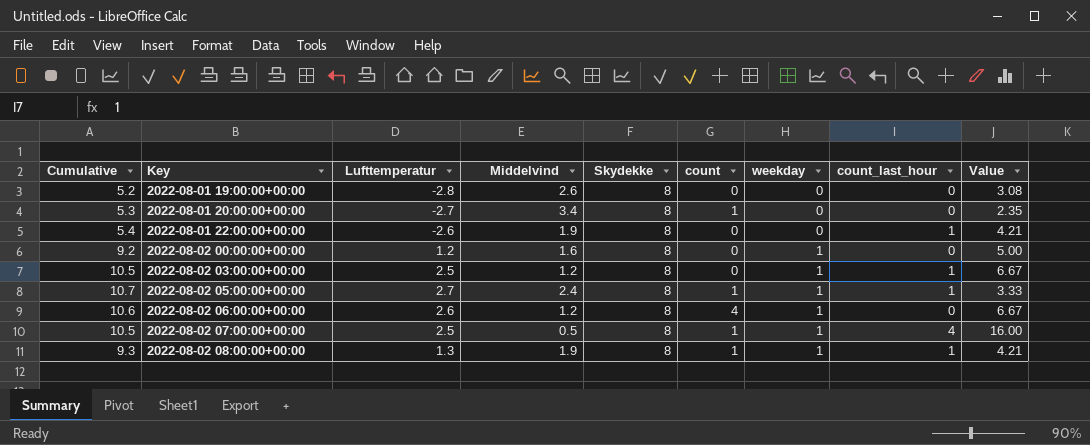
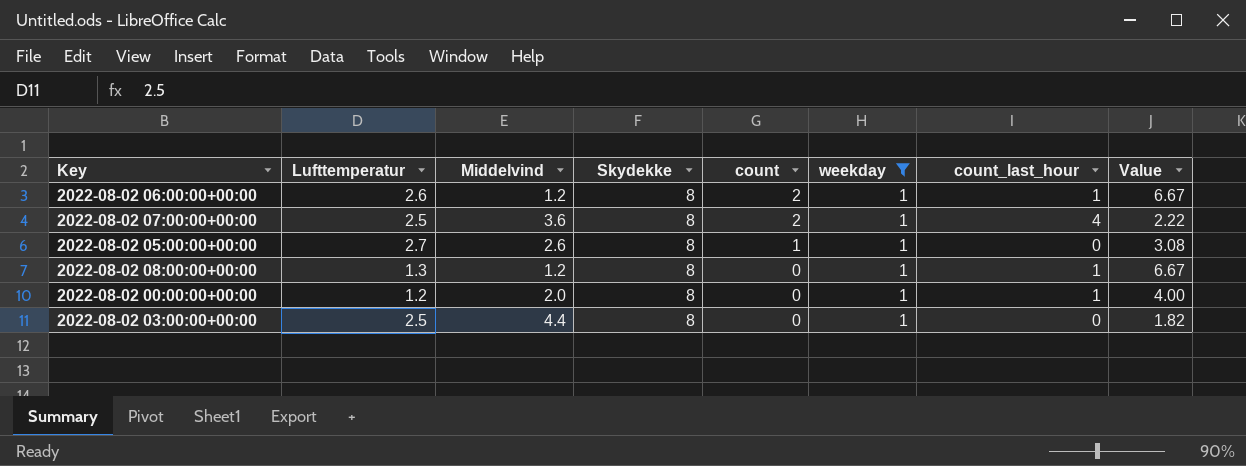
filter: none -> weekday = 1
row order: Key ascending -> count descending
column Cumulative | formula: [Lufttemperatur] + [Skydekke] -> none
2022-08-02 06:00:00+00:00 | count: 4 -> 2
2022-08-02 06:00:00+00:00 | count_last_hour: 0 -> 1
2022-08-02 07:00:00+00:00 | Middelvind: 0.5 -> 3.6
2022-08-02 07:00:00+00:00 | count: 1 -> 2
2022-08-02 07:00:00+00:00 | Value: 16.00 -> 2.22
2022-08-02 05:00:00+00:00 | Middelvind: 2.4 -> 2.6
2022-08-02 05:00:00+00:00 | count_last_hour: 1 -> 0
2022-08-02 05:00:00+00:00 | Value: 3.33 -> 3.08
2022-08-02 08:00:00+00:00 | Middelvind: 1.9 -> 1.2
2022-08-02 08:00:00+00:00 | count: 1 -> 0
2022-08-02 08:00:00+00:00 | Value: 4.21 -> 6.67
2022-08-02 00:00:00+00:00 | Middelvind: 1.6 -> 2.0
2022-08-02 00:00:00+00:00 | count_last_hour: 0 -> 1
2022-08-02 00:00:00+00:00 | Value: 5.00 -> 4.00
2022-08-02 03:00:00+00:00 | Middelvind: 1.2 -> 4.4
2022-08-02 03:00:00+00:00 | count_last_hour: 1 -> 0
2022-08-02 03:00:00+00:00 | Value: 6.67 -> 1.82

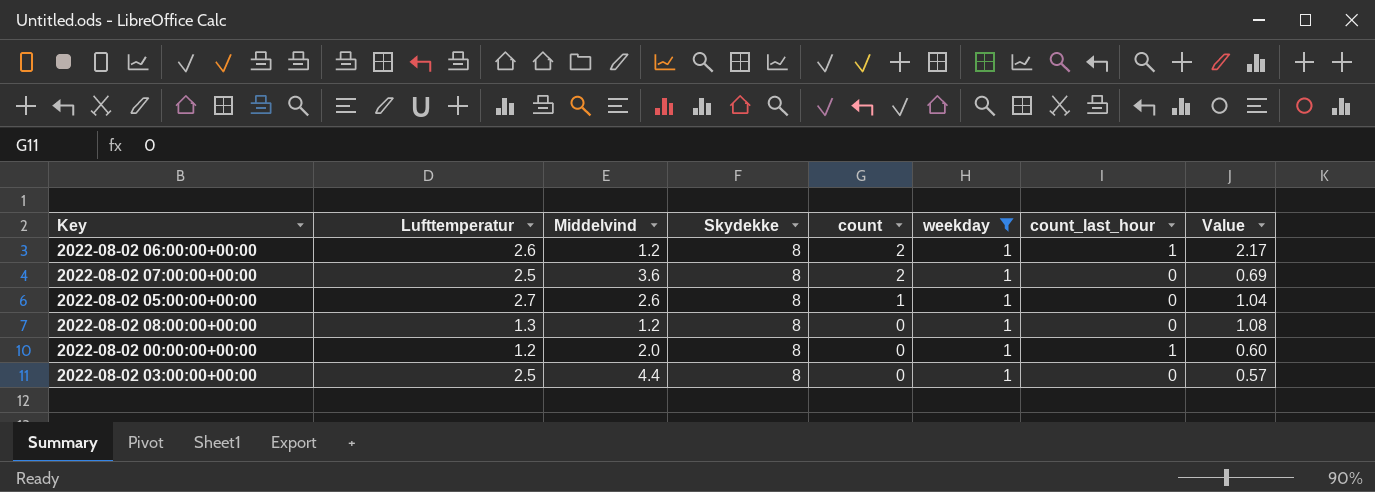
column Value | formula: [Skydekke] / [Middelvind] -> [Lufttemperatur] / [Middelvind]
2022-08-02 07:00:00+00:00 | count_last_hour: 4 -> 0
2022-08-02 08:00:00+00:00 | count_last_hour: 1 -> 0

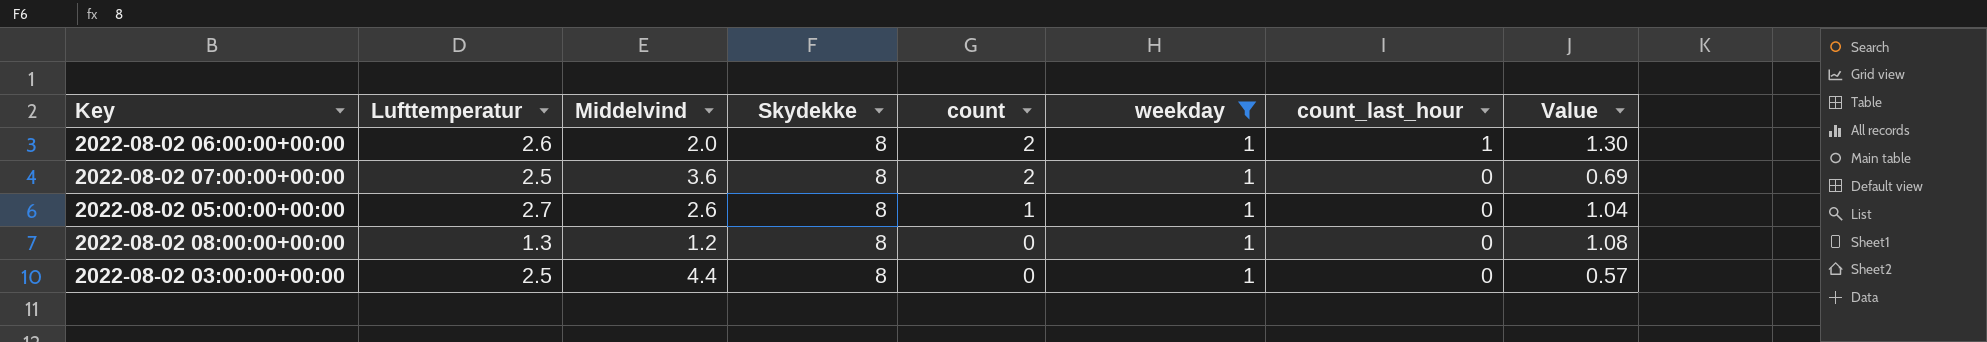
row 2022-08-02 00:00:00+00:00: 1.2 | 2.0 | 8 | 0 | 1 | 1 | 0.60 -> none
2022-08-02 06:00:00+00:00 | Middelvind: 1.2 -> 2.0
2022-08-02 06:00:00+00:00 | Value: 2.17 -> 1.30

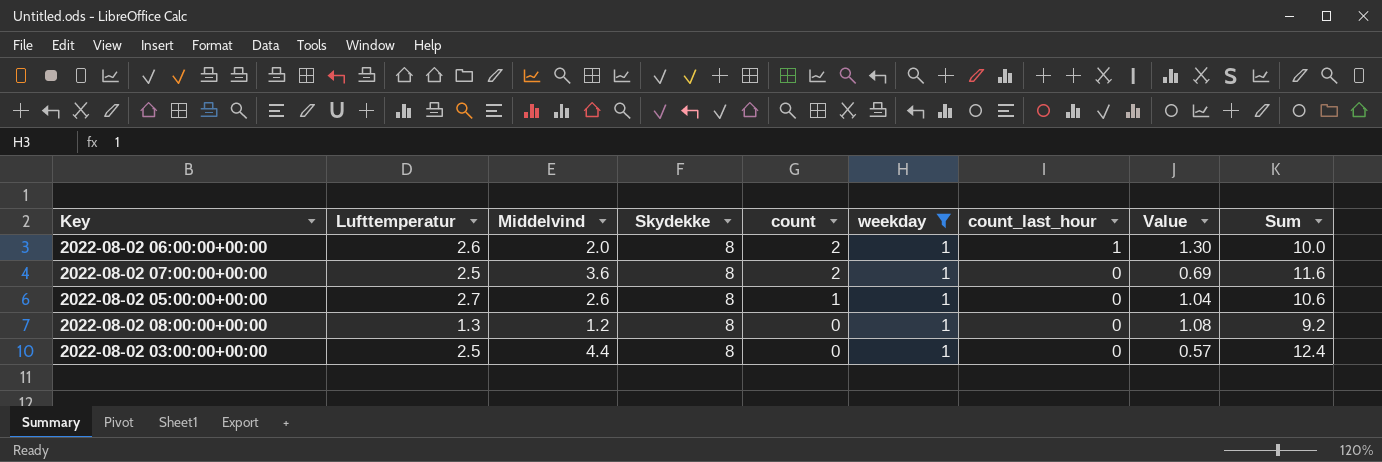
column Sum | formula: none -> [Middelvind] + [Skydekke]

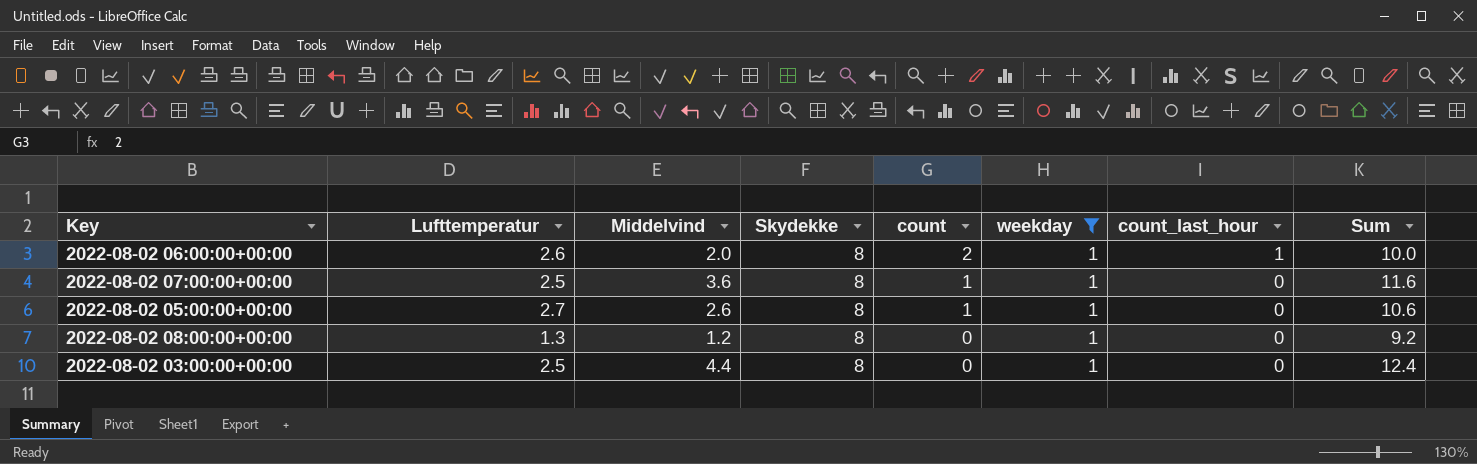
column Value | formula: [Lufttemperatur] / [Middelvind] -> none
2022-08-02 07:00:00+00:00 | count: 2 -> 1

